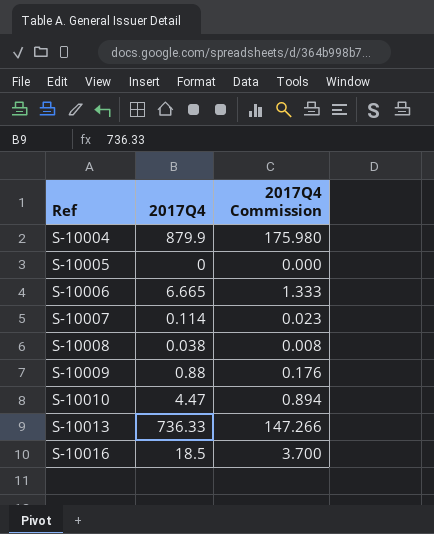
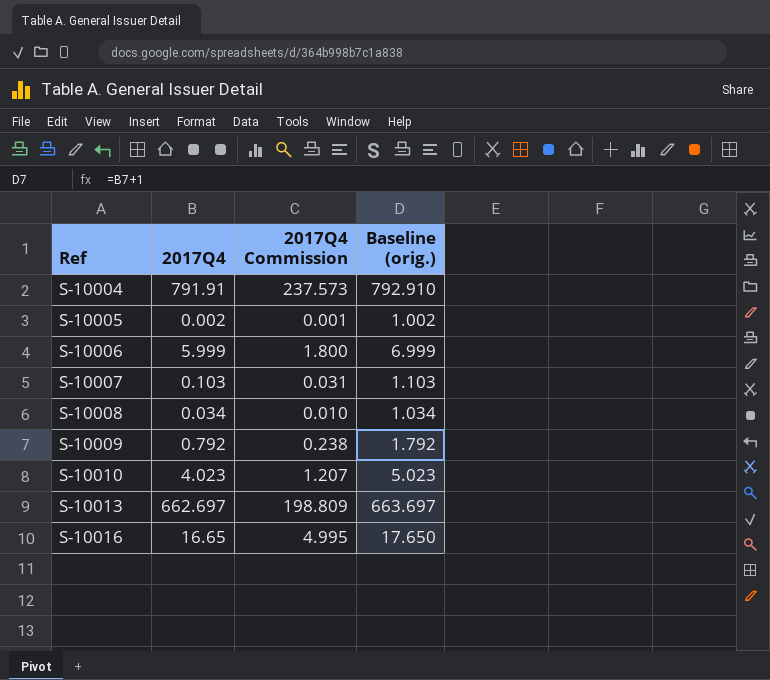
column 2017Q4 Commission | formula: [2017Q4] * 0.2 -> [2017Q4] * 0.3
column Baseline (orig.) | formula: none -> [2017Q4] + 1
S-10004 | 2017Q4: 879.9 -> 791.91
S-10005 | 2017Q4: 0 -> 0.002
S-10006 | 2017Q4: 6.665 -> 5.999
S-10007 | 2017Q4: 0.114 -> 0.103
S-10008 | 2017Q4: 0.038 -> 0.034
S-10009 | 2017Q4: 0.88 -> 0.792
S-10010 | 2017Q4: 4.47 -> 4.023
S-10013 | 2017Q4: 736.33 -> 662.697
S-10016 | 2017Q4: 18.5 -> 16.65

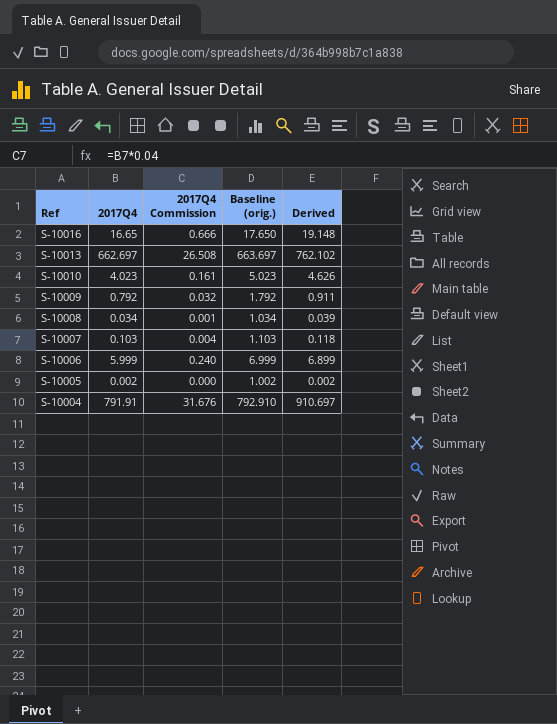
row order: Ref ascending -> Ref descending
column 2017Q4 Commission | formula: [2017Q4] * 0.3 -> [2017Q4] * 0.04
column Derived | formula: none -> [2017Q4] * 1.15

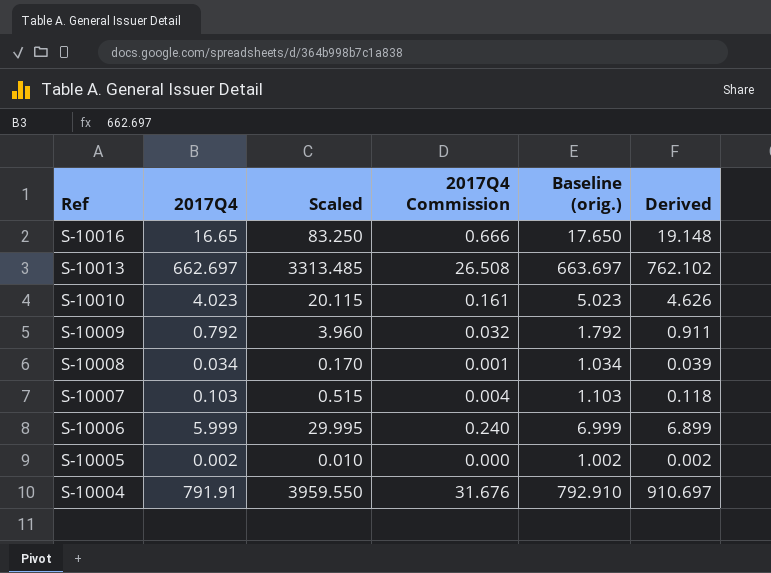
column Scaled | formula: none -> [2017Q4] * 5

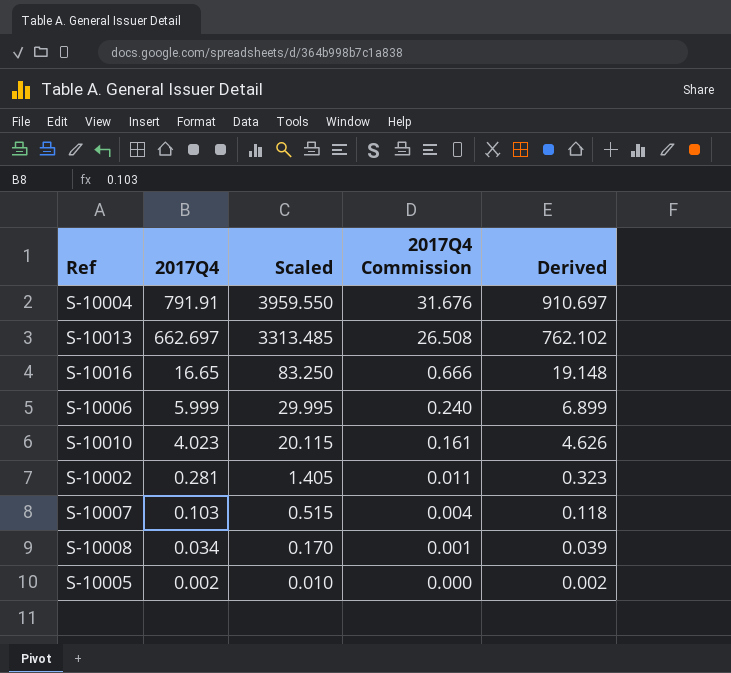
row order: Ref descending -> 2017Q4 descending
column Baseline (orig.) | formula: [2017Q4] + 1 -> none
row S-10009: 0.792 | 3.960 | 0.032 | 1.792 | 0.911 -> none
row S-10002: none -> 0.281 | 1.405 | 0.011 | 0.323

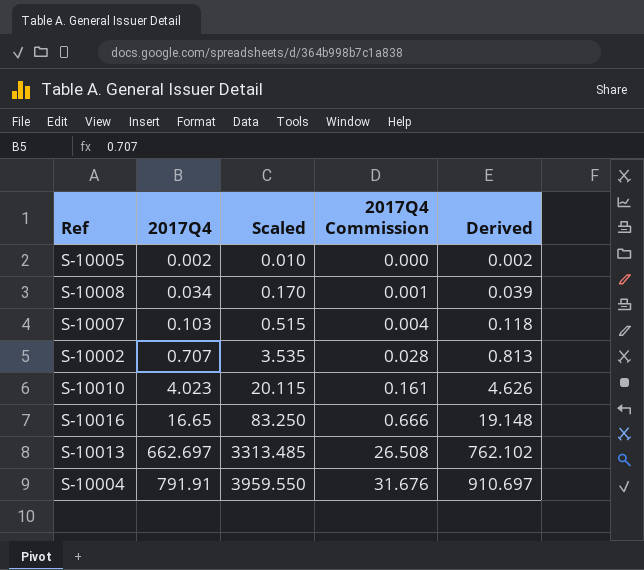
row order: 2017Q4 descending -> 2017Q4 ascending
row S-10006: 5.999 | 29.995 | 0.240 | 6.899 -> none
S-10002 | 2017Q4: 0.281 -> 0.707
S-10002 | Scaled: 1.405 -> 3.535
S-10002 | 2017Q4 Commission: 0.011 -> 0.028
S-10002 | Derived: 0.323 -> 0.813

